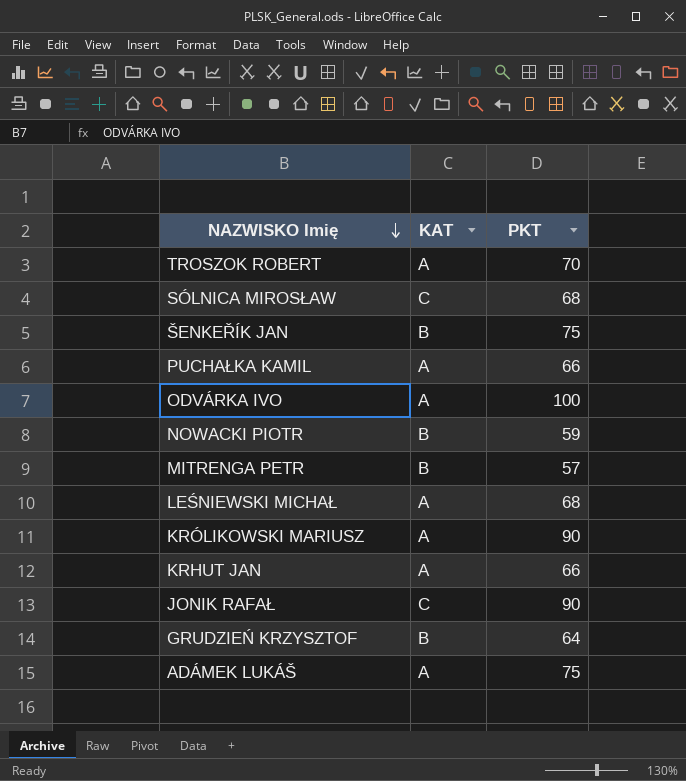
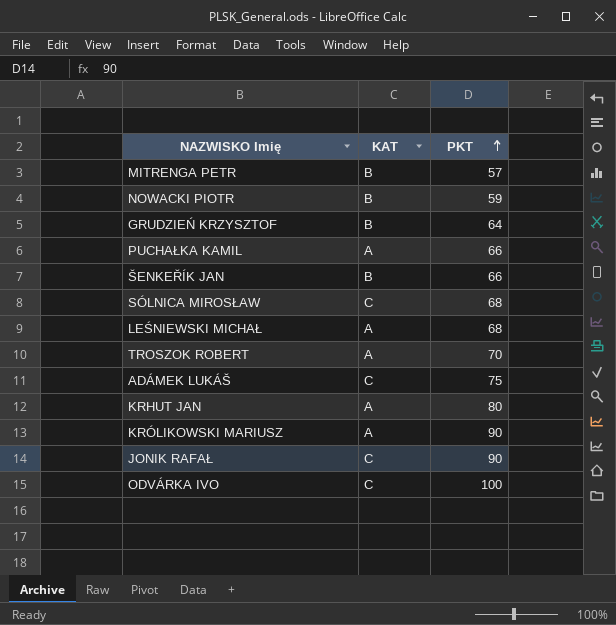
row order: NAZWISKO Imię descending -> PKT ascending
ŠENKEŘÍK JAN | PKT: 75 -> 66
ADÁMEK LUKÁŠ | KAT: A -> C
KRHUT JAN | PKT: 66 -> 80
ODVÁRKA IVO | KAT: A -> C

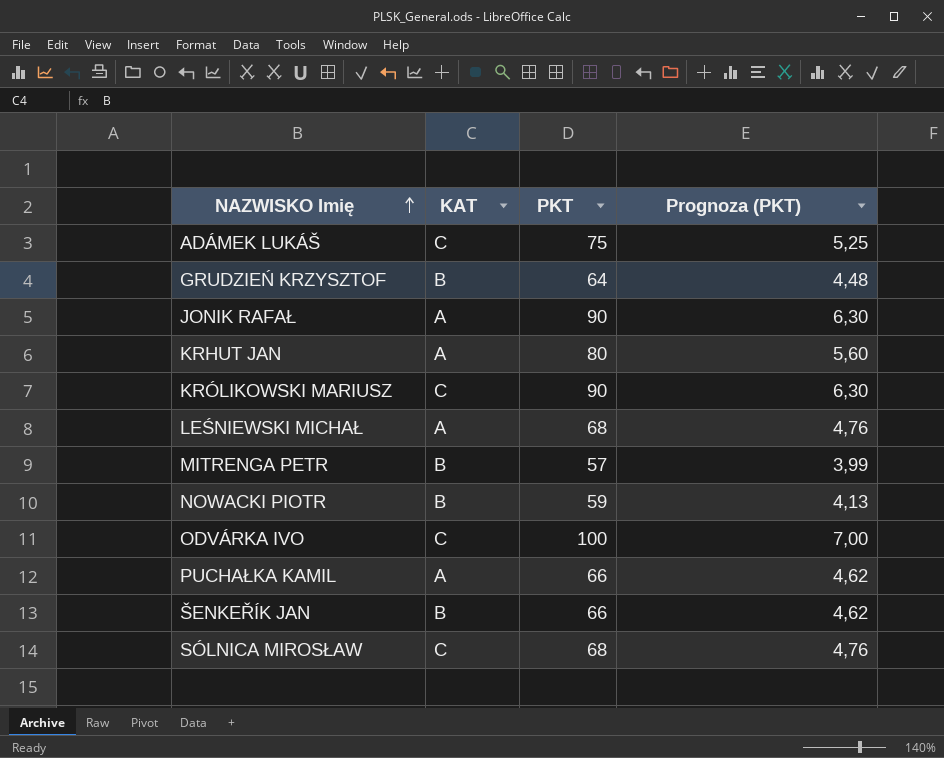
row order: PKT ascending -> NAZWISKO Imię ascending
column Prognoza (PKT) | formula: none -> [PKT] * 0,07
row TROSZOK ROBERT: A | 70 -> none
JONIK RAFAŁ | KAT: C -> A
KRÓLIKOWSKI MARIUSZ | KAT: A -> C

